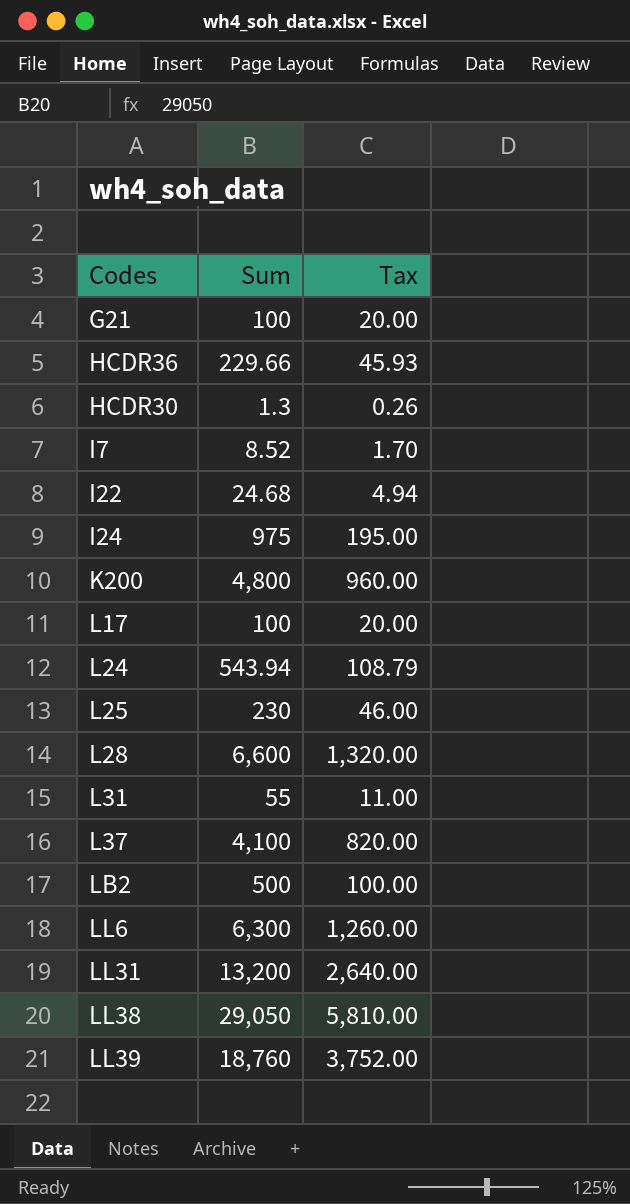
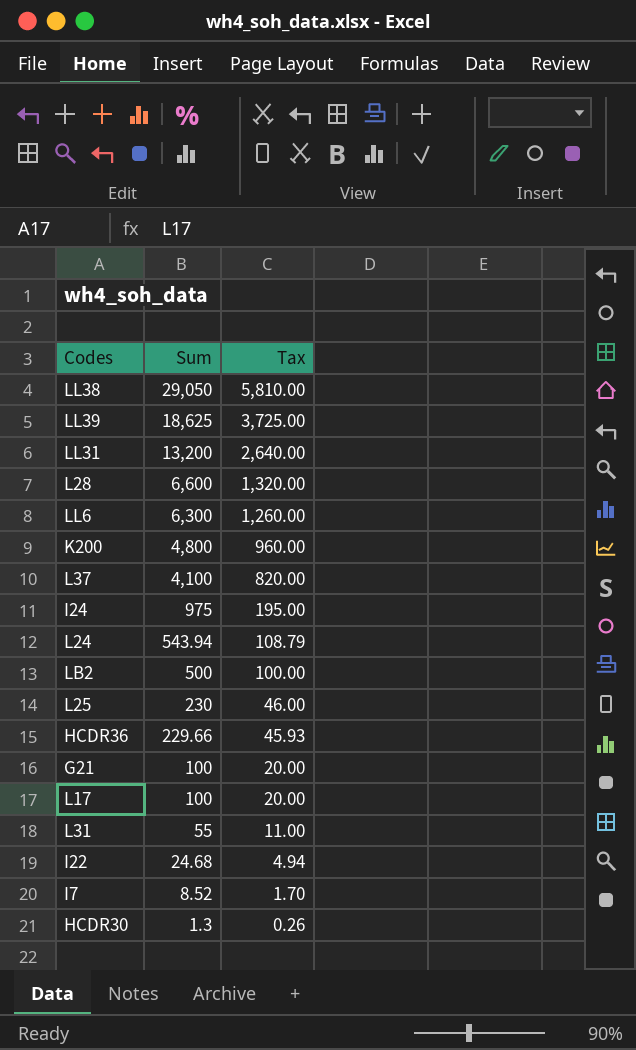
row order: none -> Sum descending
LL39 | Sum: 18,760 -> 18,625
LL39 | Tax: 3,752.00 -> 3,725.00

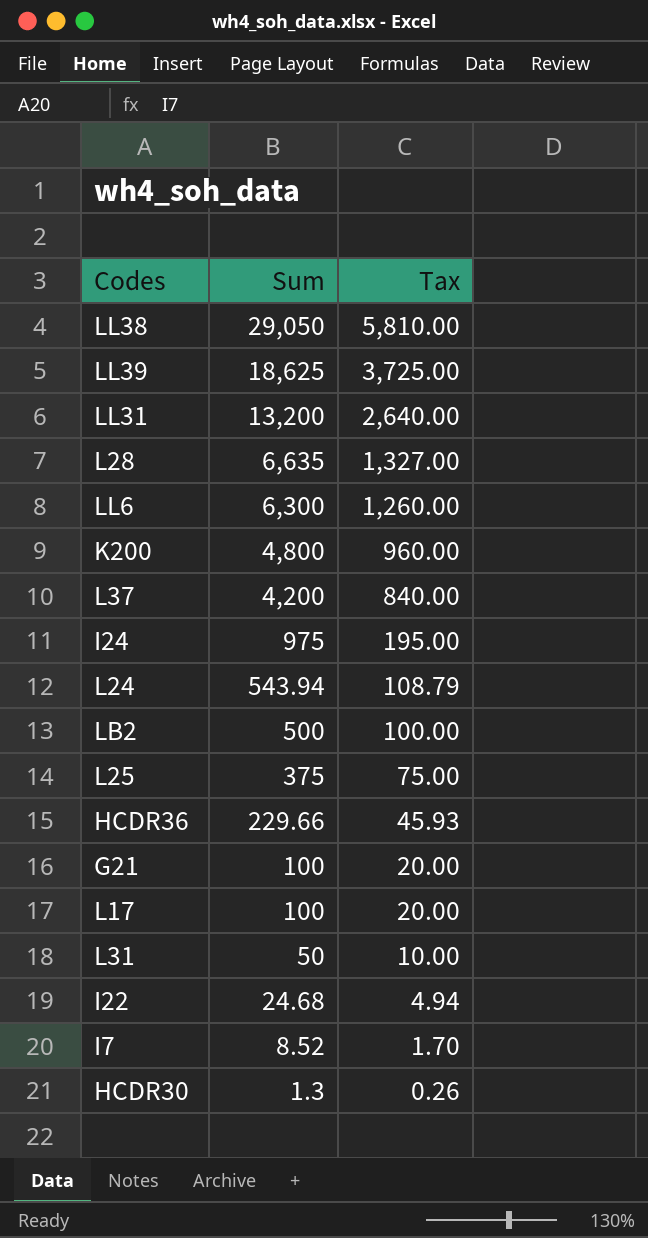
L28 | Sum: 6,600 -> 6,635
L28 | Tax: 1,320.00 -> 1,327.00
L37 | Sum: 4,100 -> 4,200
L37 | Tax: 820.00 -> 840.00
L25 | Sum: 230 -> 375
L25 | Tax: 46.00 -> 75.00
L31 | Sum: 55 -> 50
L31 | Tax: 11.00 -> 10.00

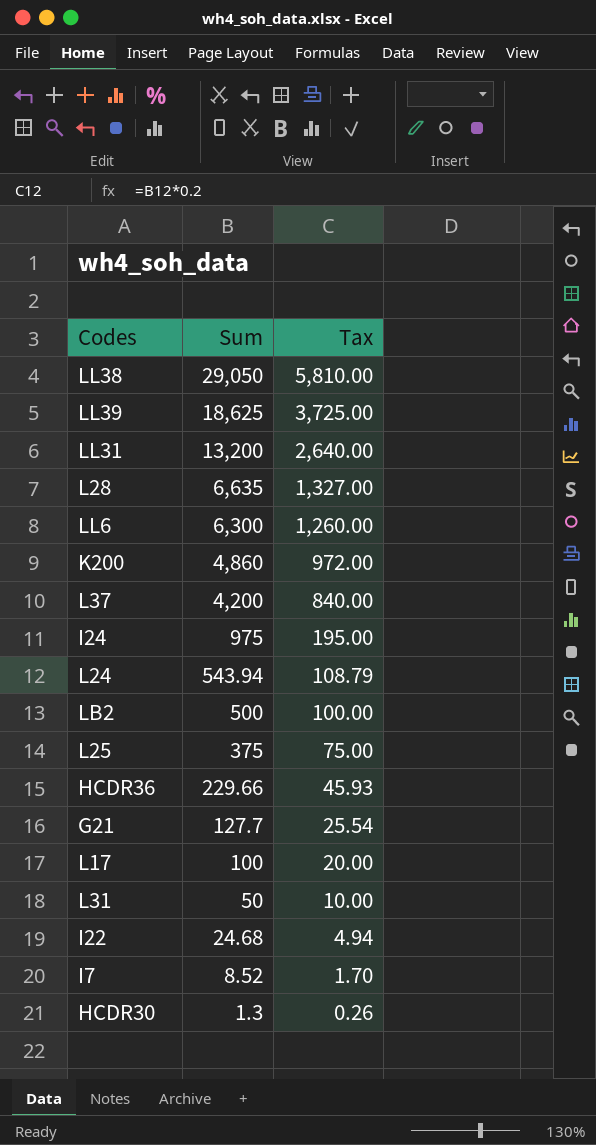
K200 | Sum: 4,800 -> 4,860
K200 | Tax: 960.00 -> 972.00
G21 | Sum: 100 -> 127.7
G21 | Tax: 20.00 -> 25.54

